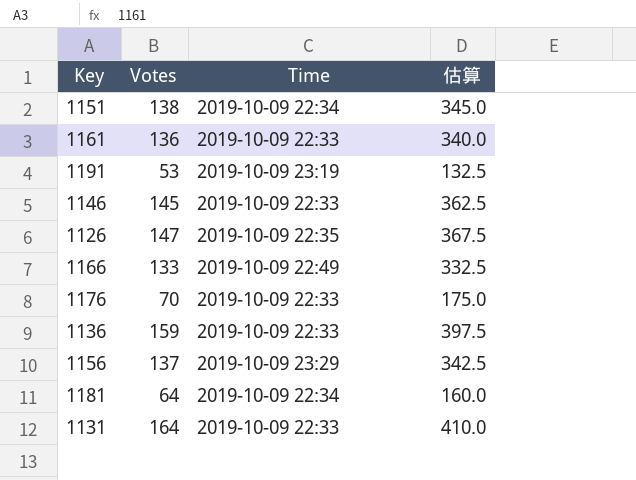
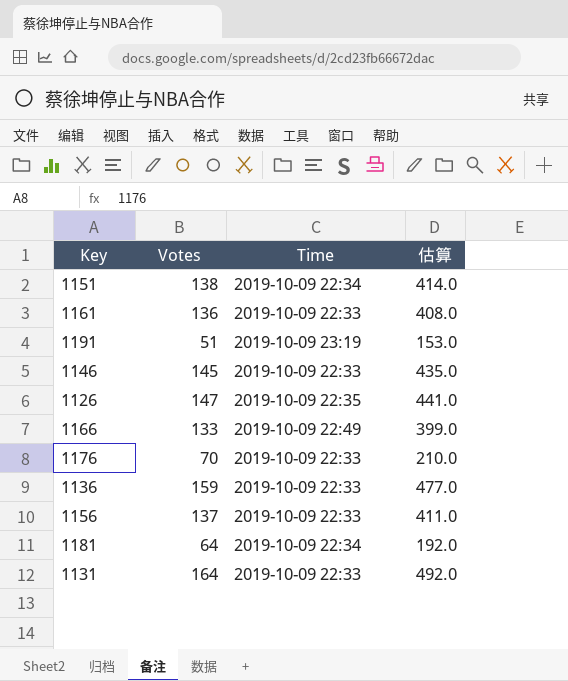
column 估算 | formula: [Votes] * 2.5 -> [Votes] * 3
1191 | Votes: 53 -> 51
1156 | Time: 2019-10-09 23:29 -> 2019-10-09 22:33

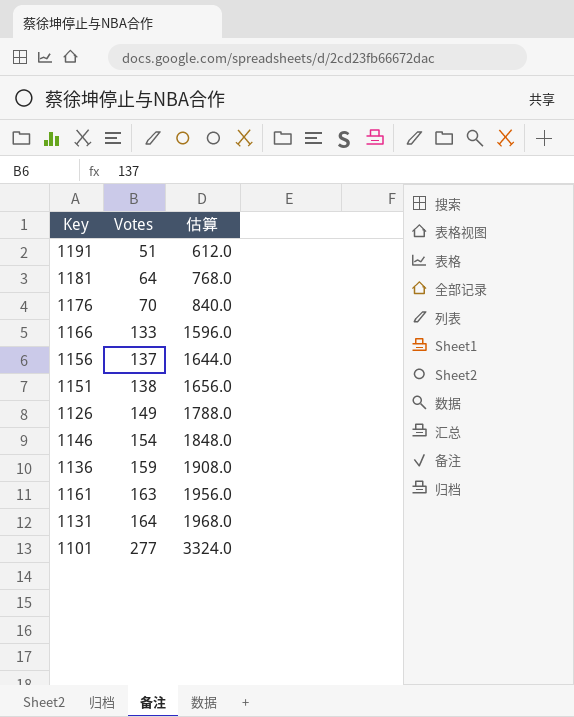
row order: none -> Votes ascending
column Time | position: 3 -> none
column 估算 | formula: [Votes] * 3 -> [Votes] * 12
1126 | Votes: 147 -> 149
1146 | Votes: 145 -> 154
1161 | Votes: 136 -> 163
row 1101: none -> 277 | 3324.0

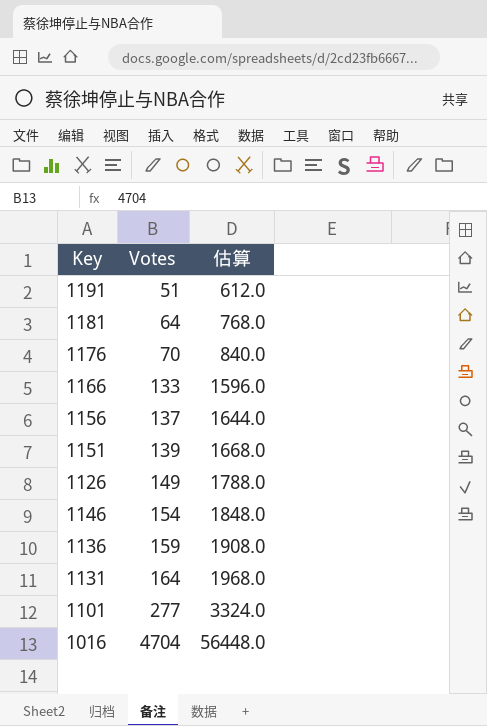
row 1161: 163 | 1956.0 -> none
1151 | Votes: 138 -> 139
1151 | 估算: 1656.0 -> 1668.0
row 1016: none -> 4704 | 56448.0

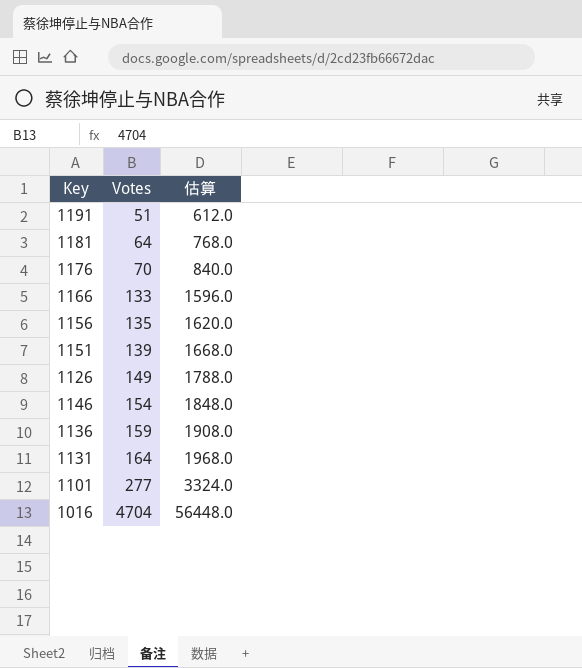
1156 | Votes: 137 -> 135
1156 | 估算: 1644.0 -> 1620.0

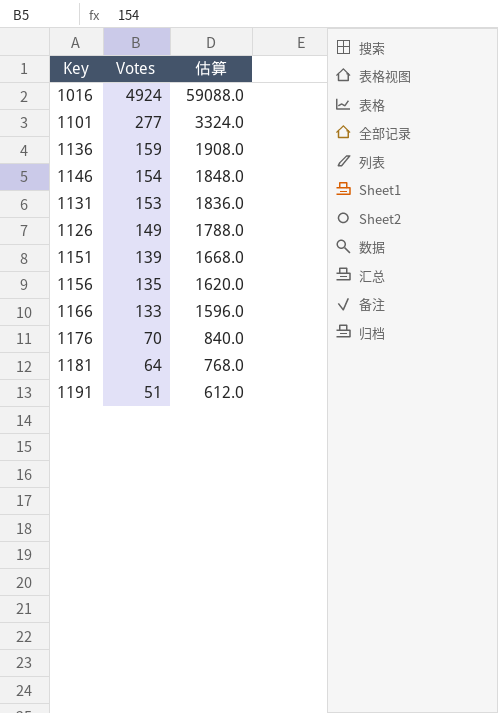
row order: Votes ascending -> Votes descending
1016 | Votes: 4704 -> 4924
1016 | 估算: 56448.0 -> 59088.0
1131 | Votes: 164 -> 153
1131 | 估算: 1968.0 -> 1836.0

